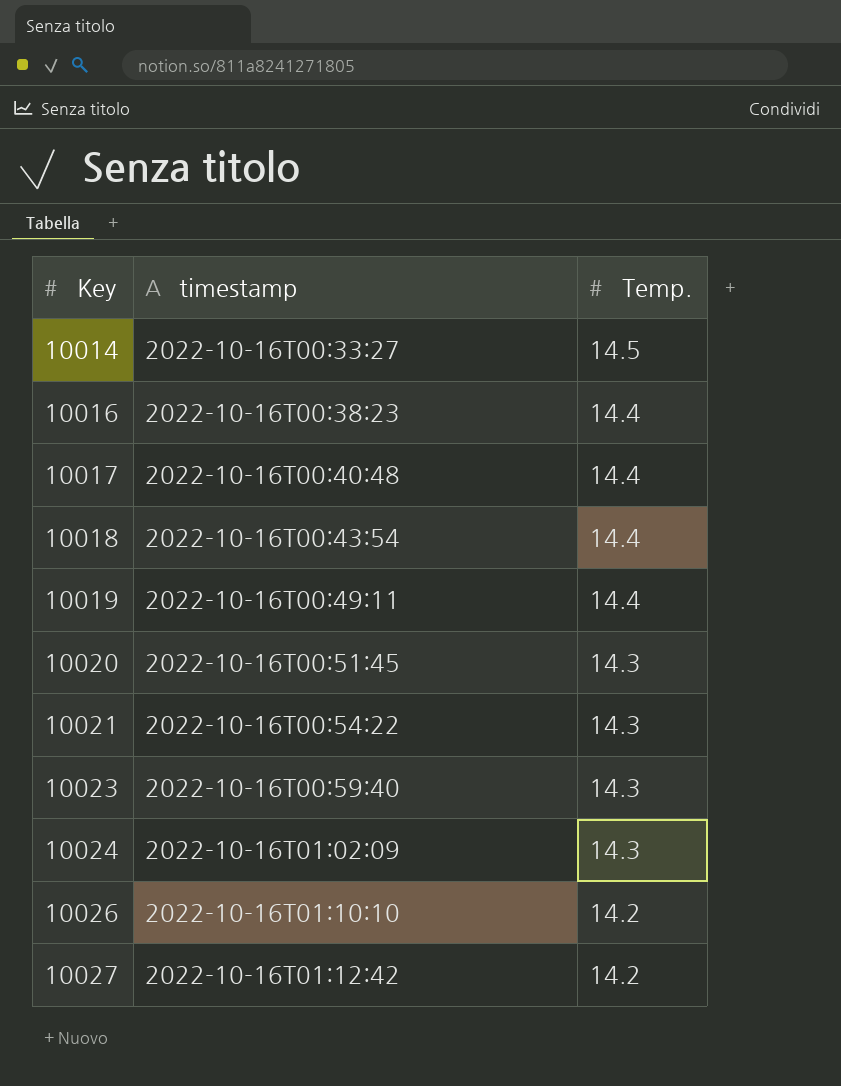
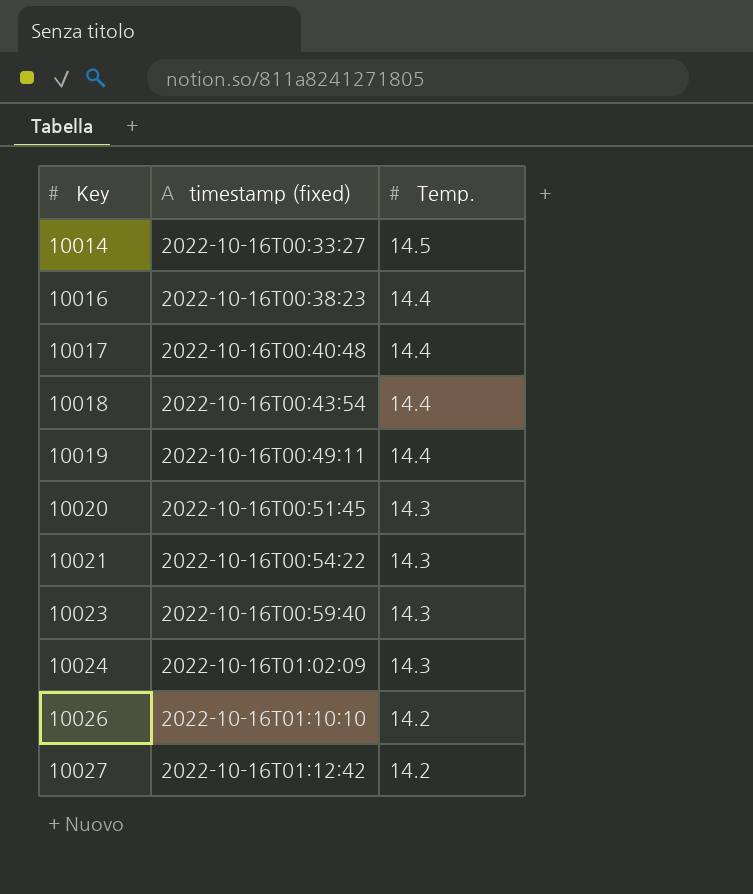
column name: timestamp -> timestamp (fixed)

